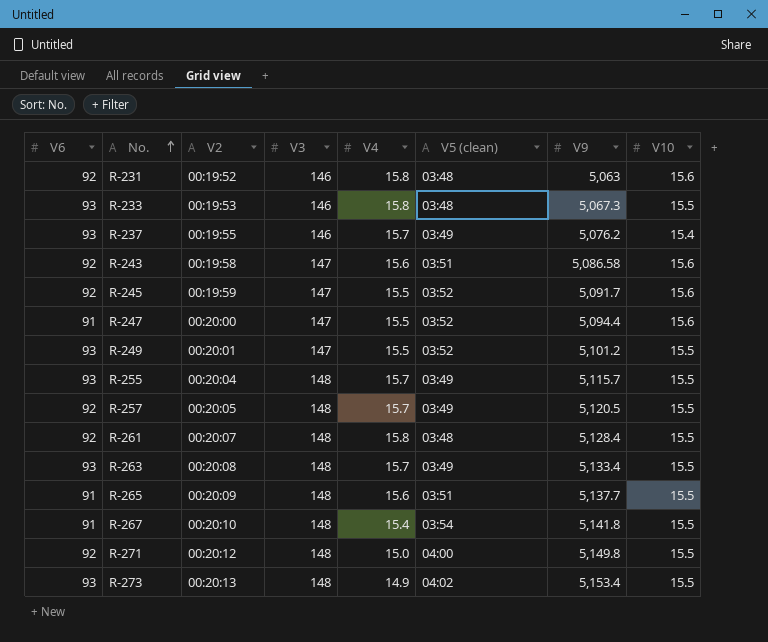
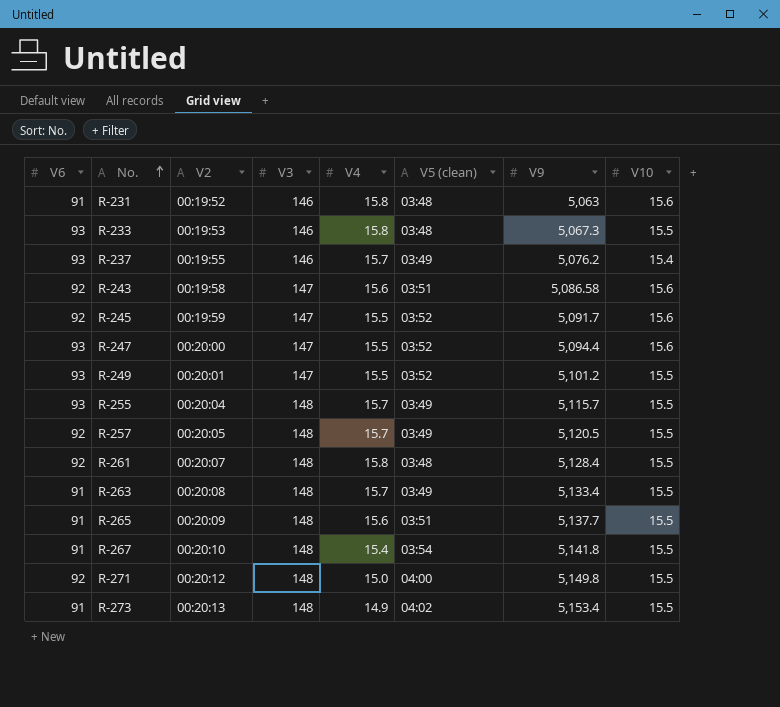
R-231 | V6: 92 -> 91
R-247 | V6: 91 -> 93
R-263 | V6: 93 -> 91
R-273 | V6: 93 -> 91

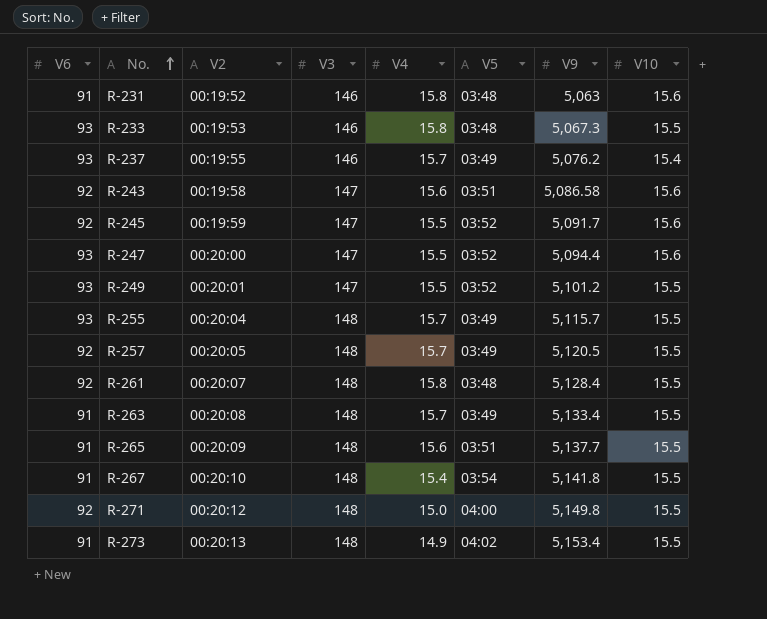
column name: V5 (clean) -> V5

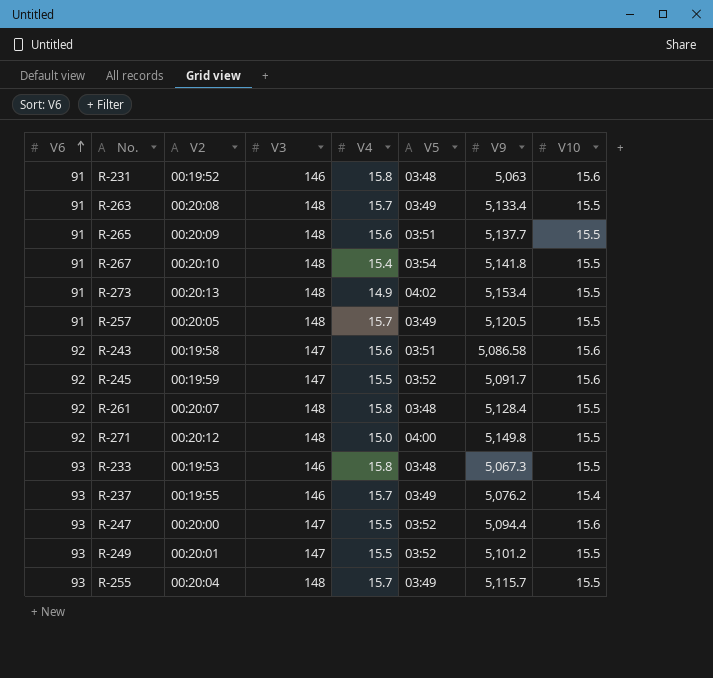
row order: No. ascending -> V6 ascending
R-257 | V6: 92 -> 91

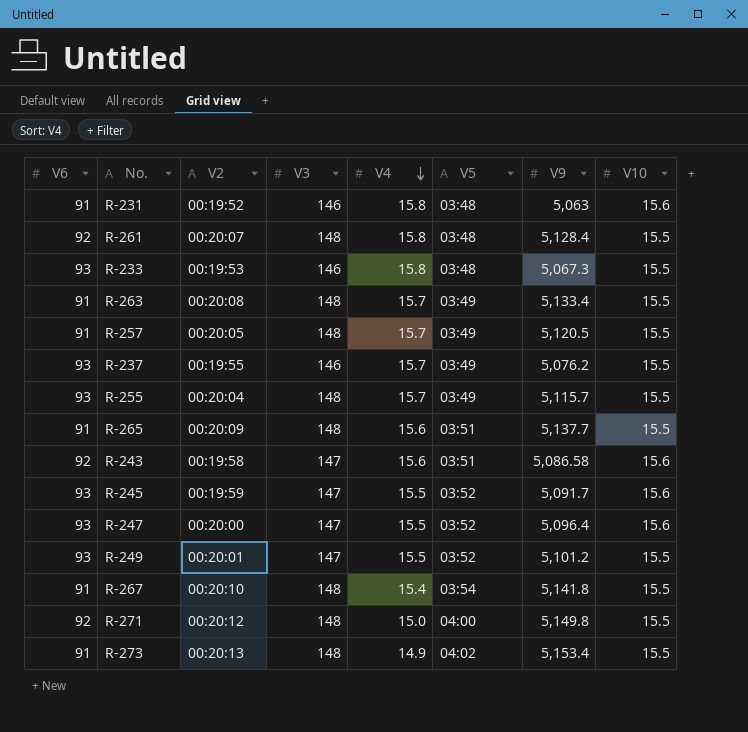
row order: V6 ascending -> V4 descending
R-237 | V10: 15.4 -> 15.5
R-245 | V6: 92 -> 93
R-247 | V9: 5,094.4 -> 5,096.4

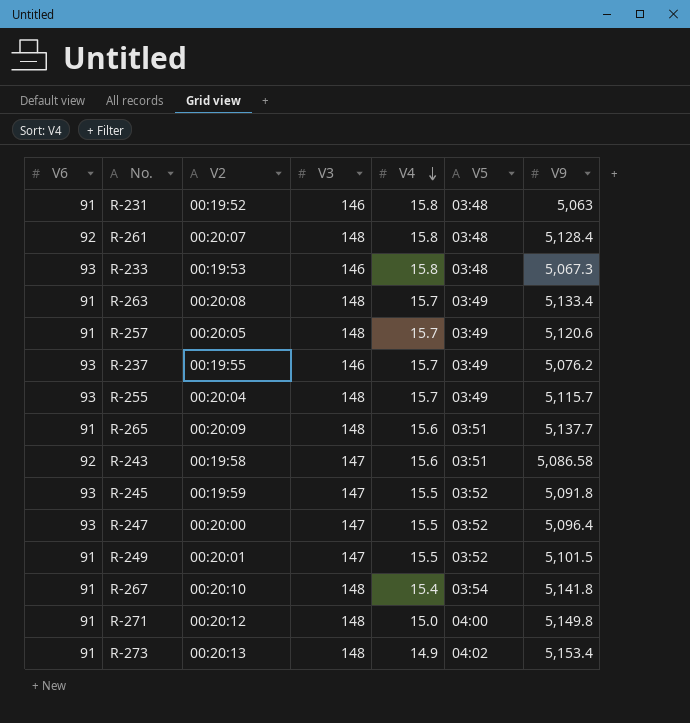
column V10 | position: 8 -> none
R-257 | V9: 5,120.5 -> 5,120.6
R-245 | V9: 5,091.7 -> 5,091.8
R-249 | V6: 93 -> 91
R-249 | V9: 5,101.2 -> 5,101.5
R-271 | V6: 92 -> 91

